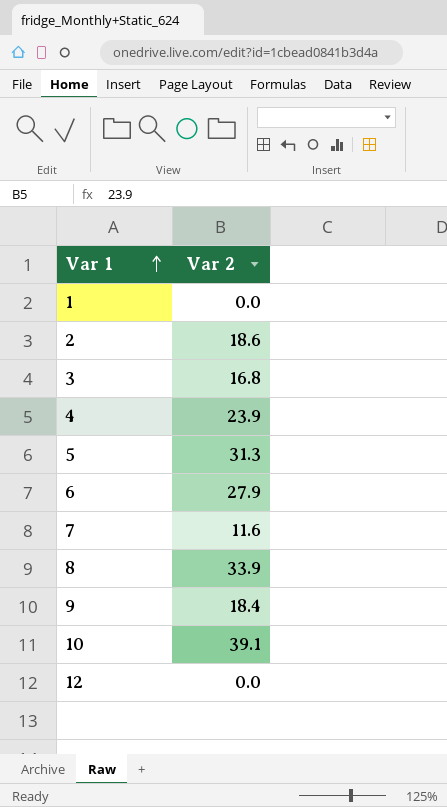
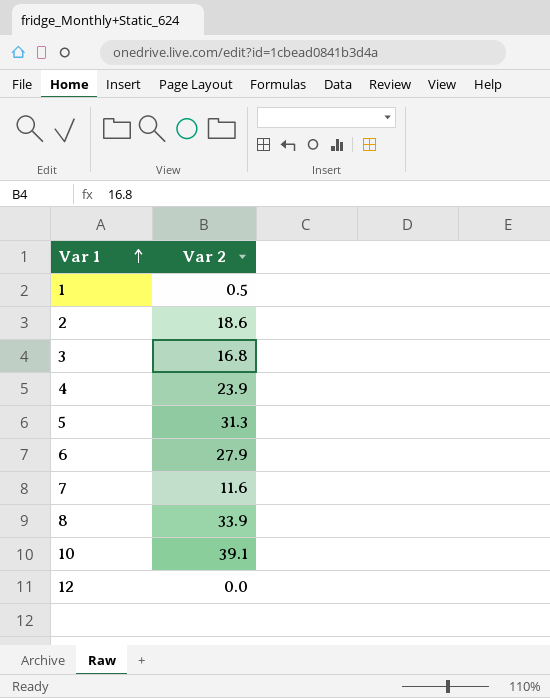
row 9: 18.4 -> none
1 | Var 2: 0.0 -> 0.5

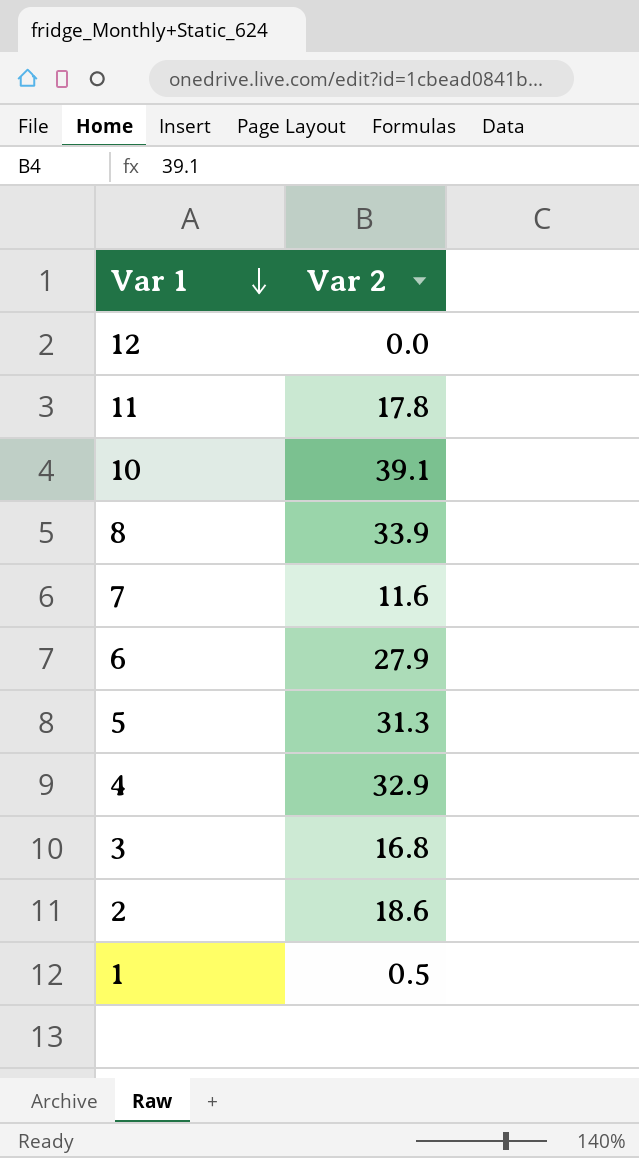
row order: Var 1 ascending -> Var 1 descending
row 11: none -> 17.8
4 | Var 2: 23.9 -> 32.9

